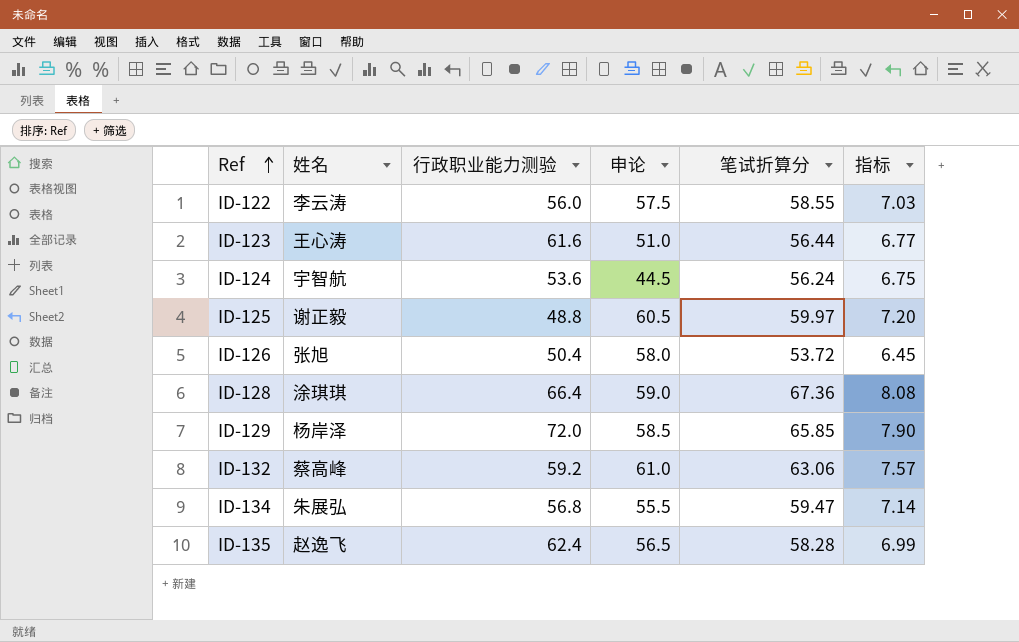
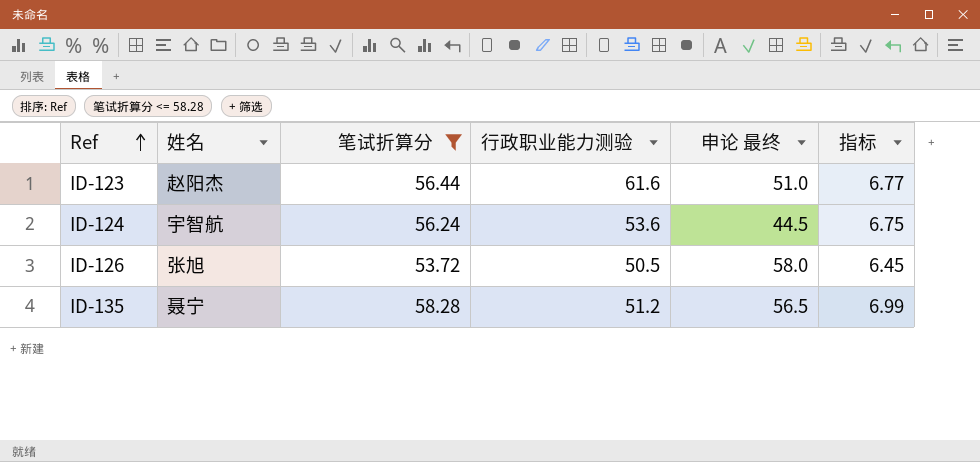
filter: none -> 笔试折算分 <= 58.28
column 笔试折算分 | position: 5 -> 3
column name: 申论 -> 申论 最终
ID-123 | 姓名: 王心涛 -> 赵阳杰
ID-126 | 行政职业能力测验: 50.4 -> 50.5
ID-135 | 姓名: 赵逸飞 -> 聂宁
ID-135 | 行政职业能力测验: 62.4 -> 51.2

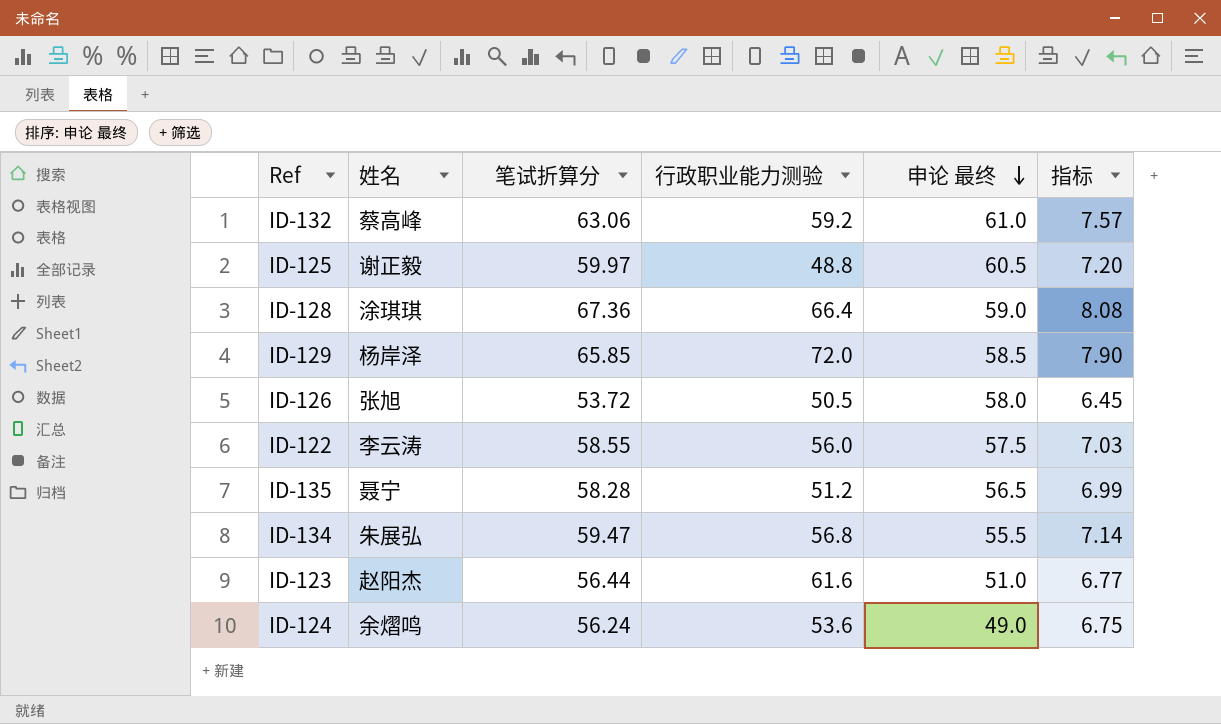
filter: 笔试折算分 <= 58.28 -> none
row order: Ref ascending -> 申论 最终 descending
ID-124 | 姓名: 宇智航 -> 余熠鸣
ID-124 | 申论 最终: 44.5 -> 49.0

